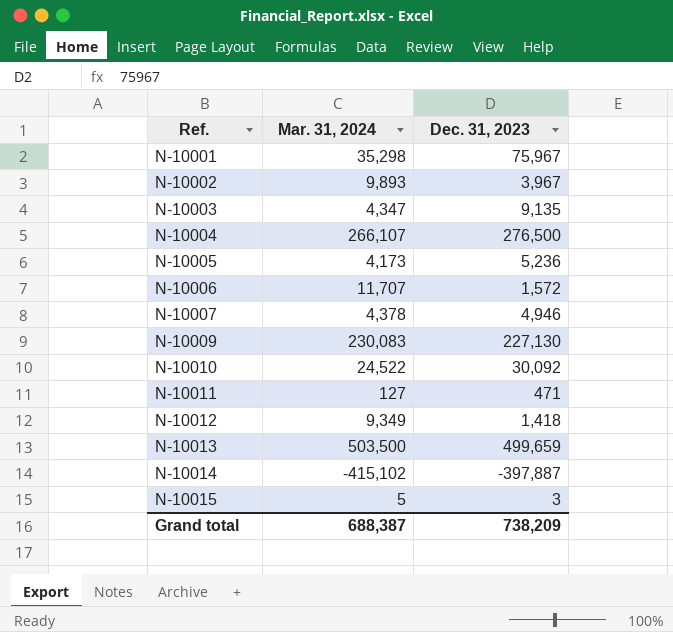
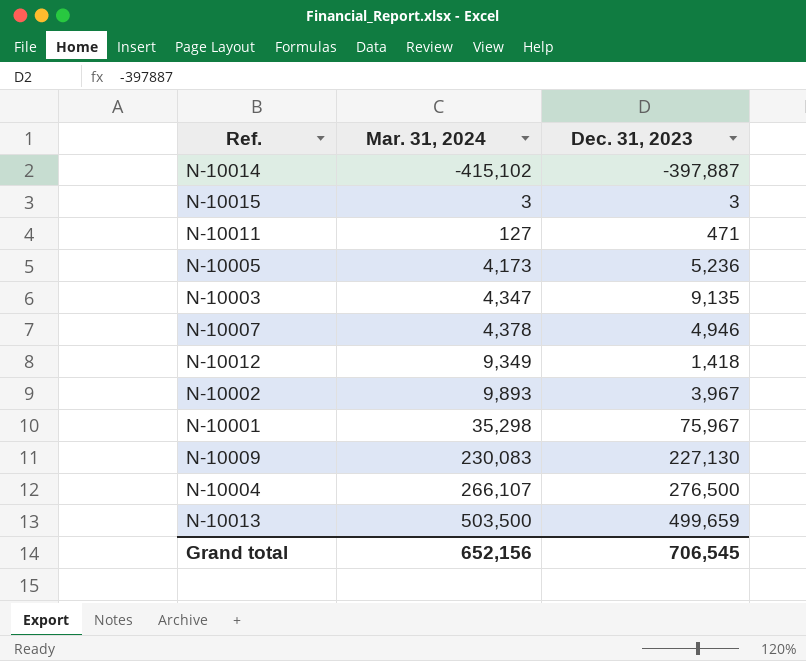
row order: Ref. ascending -> Mar. 31, 2024 ascending
row N-10006: 11,707 | 1,572 -> none
row N-10010: 24,522 | 30,092 -> none
N-10015 | Mar. 31, 2024: 5 -> 3
Grand total | Mar. 31, 2024: 688,387 -> 652,156
Grand total | Dec. 31, 2023: 738,209 -> 706,545

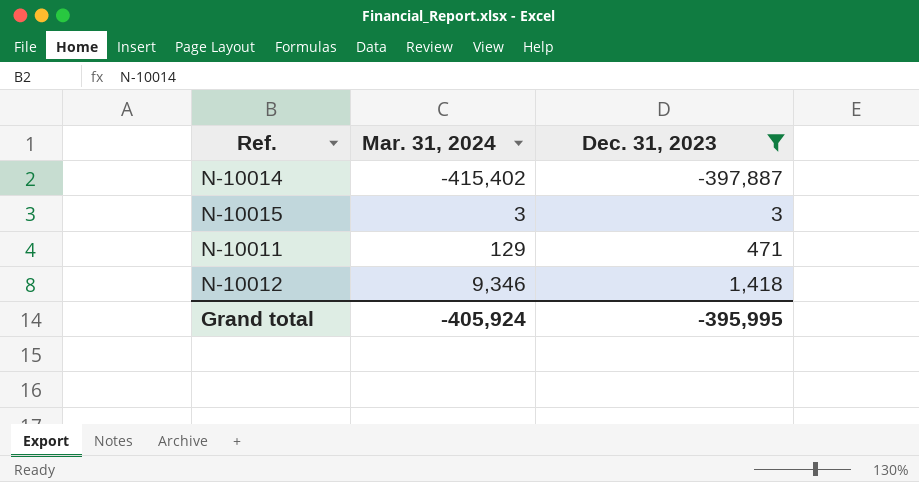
filter: none -> Dec. 31, 2023 <= 1,418
N-10014 | Mar. 31, 2024: -415,102 -> -415,402
N-10011 | Mar. 31, 2024: 127 -> 129
N-10012 | Mar. 31, 2024: 9,349 -> 9,346
Grand total | Mar. 31, 2024: 652,156 -> -405,924
Grand total | Dec. 31, 2023: 706,545 -> -395,995

